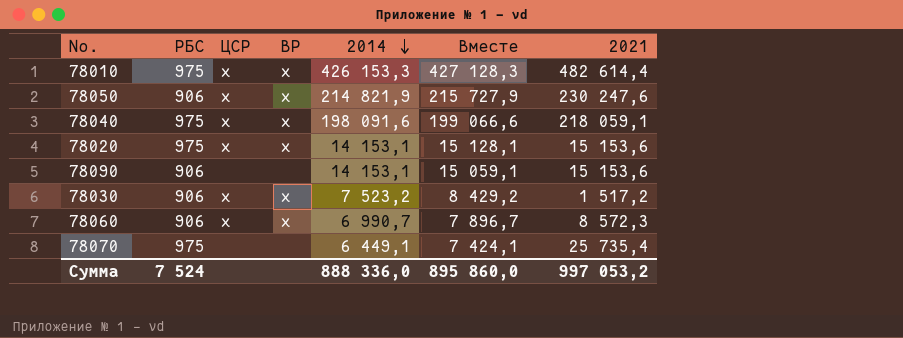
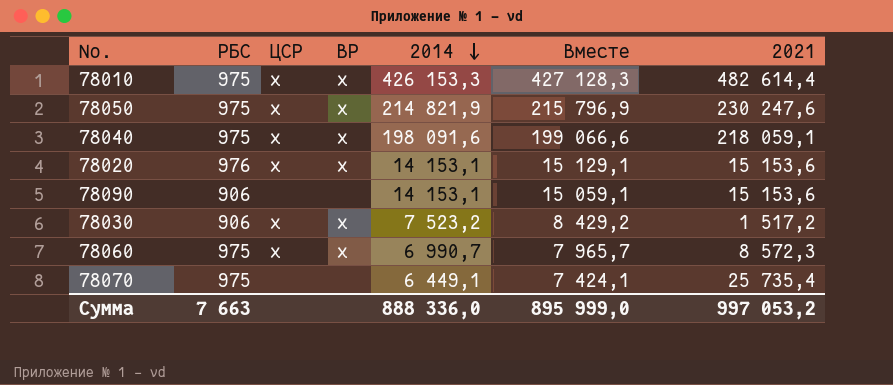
78050 | РБС: 906 -> 975
78050 | Вместе: 215 727,9 -> 215 796,9
78020 | РБС: 975 -> 976
78020 | Вместе: 15 128,1 -> 15 129,1
78060 | РБС: 906 -> 975
78060 | Вместе: 7 896,7 -> 7 965,7
Сумма | РБС: 7 524 -> 7 663
Сумма | Вместе: 895 860,0 -> 895 999,0

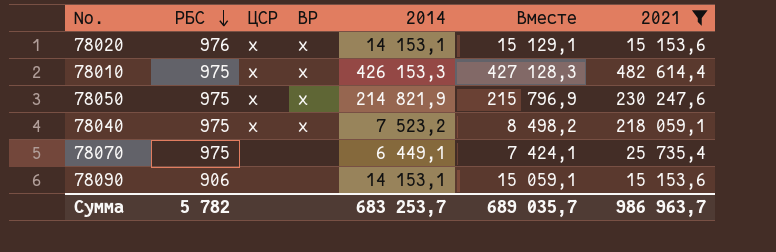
filter: none -> 2021 >= 15 153,6
row order: 2014 descending -> РБС descending
78040 | 2014: 198 091,6 -> 7 523,2
78040 | Вместе: 199 066,6 -> 8 498,2
Сумма | РБС: 7 663 -> 5 782
Сумма | 2014: 888 336,0 -> 683 253,7
Сумма | Вместе: 895 999,0 -> 689 035,7
Сумма | 2021: 997 053,2 -> 986 963,7

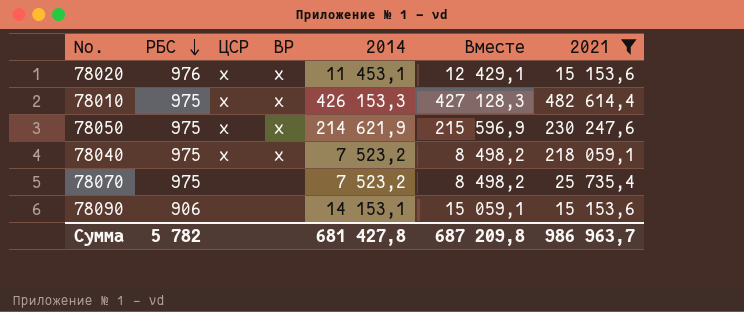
78020 | 2014: 14 153,1 -> 11 453,1
78020 | Вместе: 15 129,1 -> 12 429,1
78050 | 2014: 214 821,9 -> 214 621,9
78050 | Вместе: 215 796,9 -> 215 596,9
78070 | 2014: 6 449,1 -> 7 523,2
78070 | Вместе: 7 424,1 -> 8 498,2
Сумма | 2014: 683 253,7 -> 681 427,8
Сумма | Вместе: 689 035,7 -> 687 209,8

